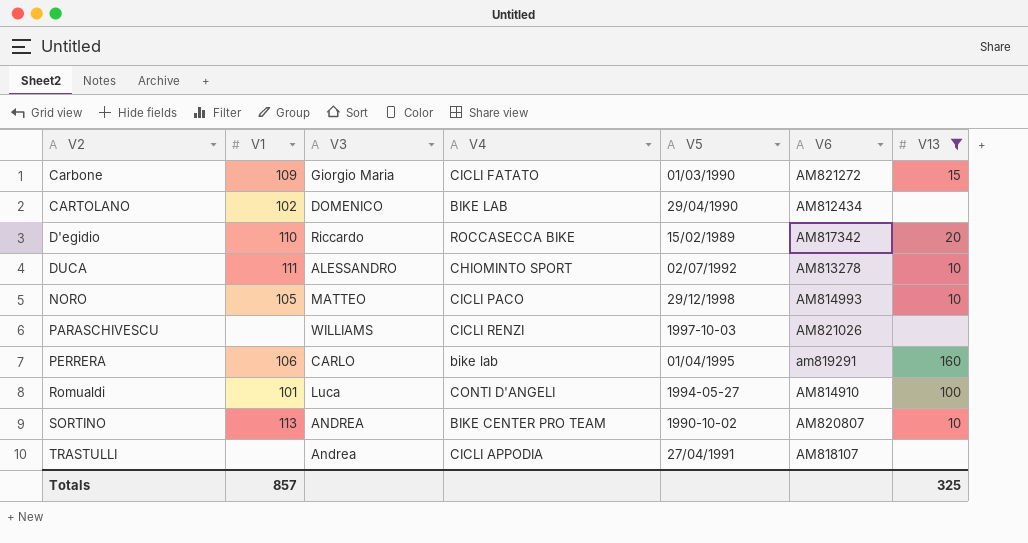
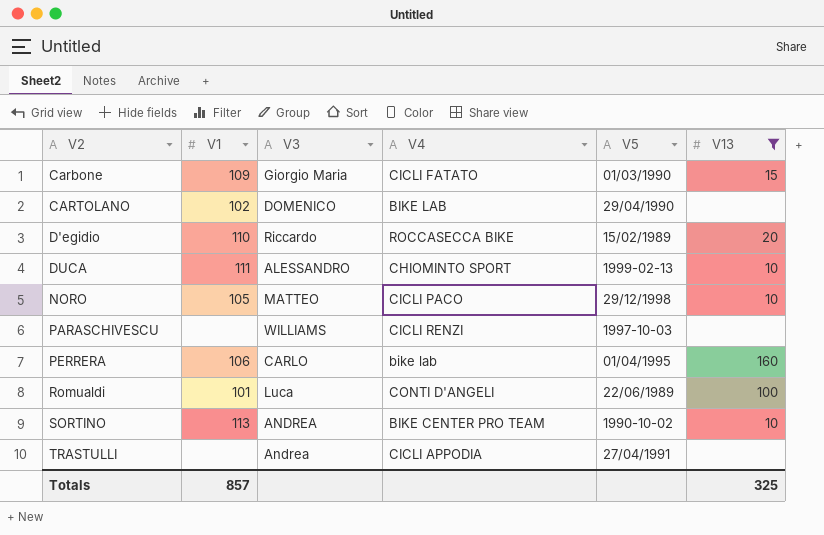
column V6 | position: 6 -> none
DUCA | V5: 02/07/1992 -> 1999-02-13
Romualdi | V5: 1994-05-27 -> 22/06/1989

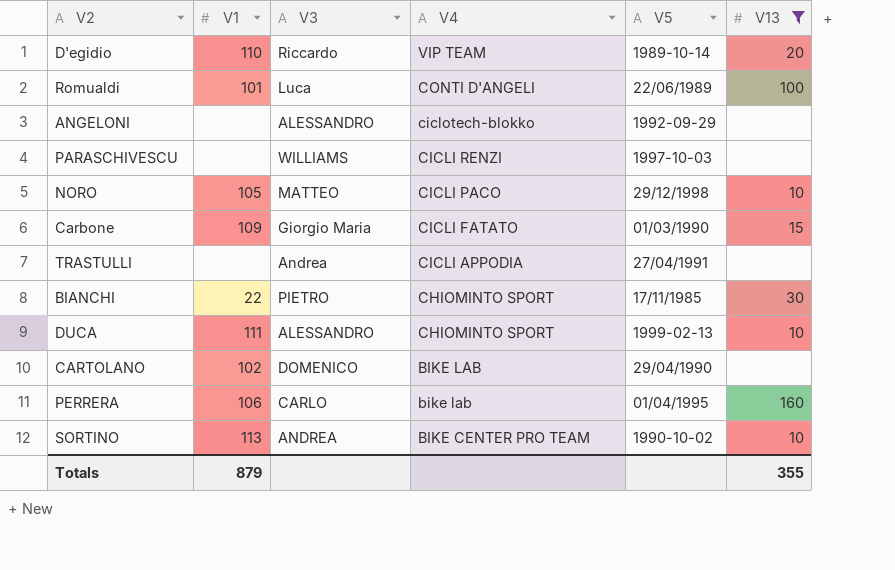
row order: V2 ascending -> V4 descending
D'egidio | V4: ROCCASECCA BIKE -> VIP TEAM
D'egidio | V5: 15/02/1989 -> 1989-10-14
row ANGELONI: none -> none | ALESSANDRO | ciclotech-blokko | 1992-09-29 | none
row BIANCHI: none -> 22 | PIETRO | CHIOMINTO SPORT | 17/11/1985 | 30
Totals | V1: 857 -> 879
Totals | V13: 325 -> 355

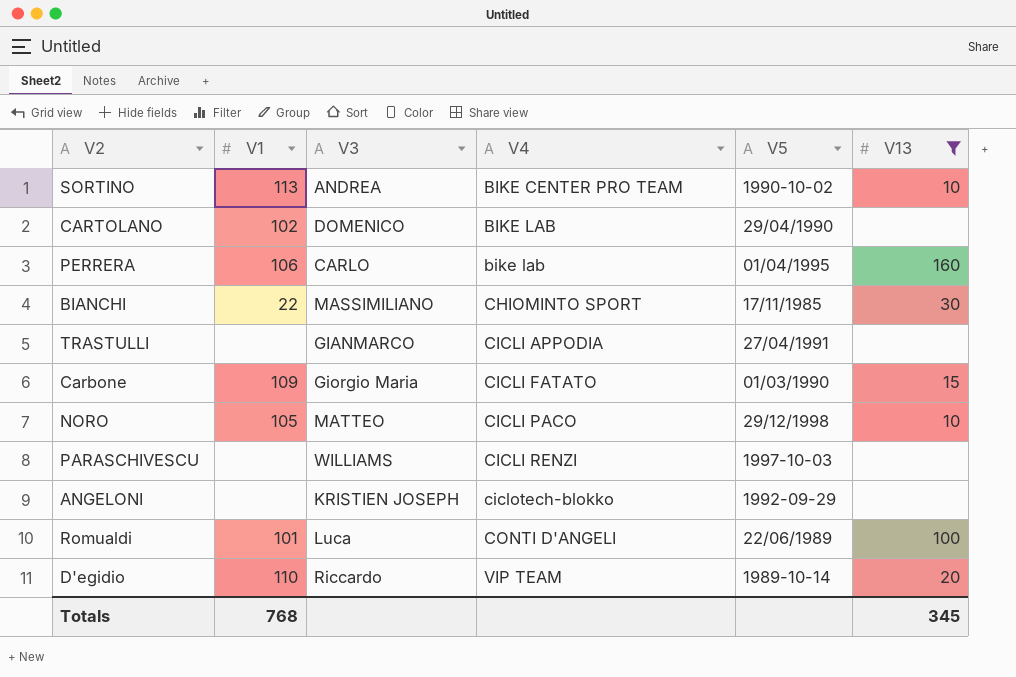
row order: V4 descending -> V4 ascending
row DUCA: 111 | ALESSANDRO | CHIOMINTO SPORT | 1999-02-13 | 10 -> none
BIANCHI | V3: PIETRO -> MASSIMILIANO
TRASTULLI | V3: Andrea -> GIANMARCO
ANGELONI | V3: ALESSANDRO -> KRISTIEN JOSEPH
Totals | V1: 879 -> 768
Totals | V13: 355 -> 345

